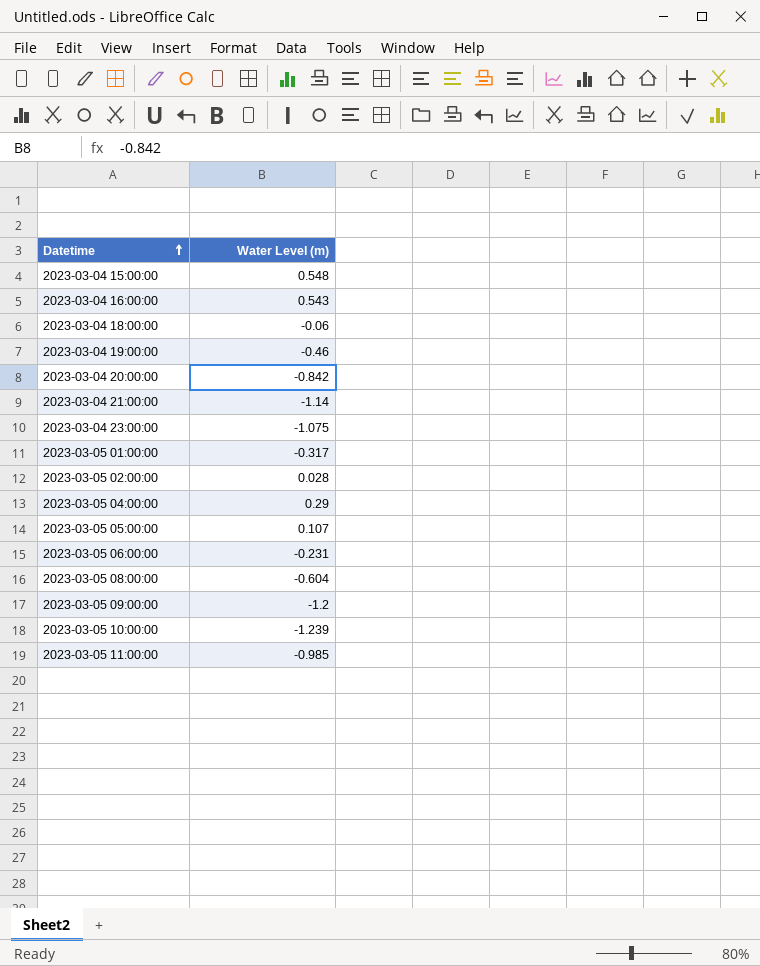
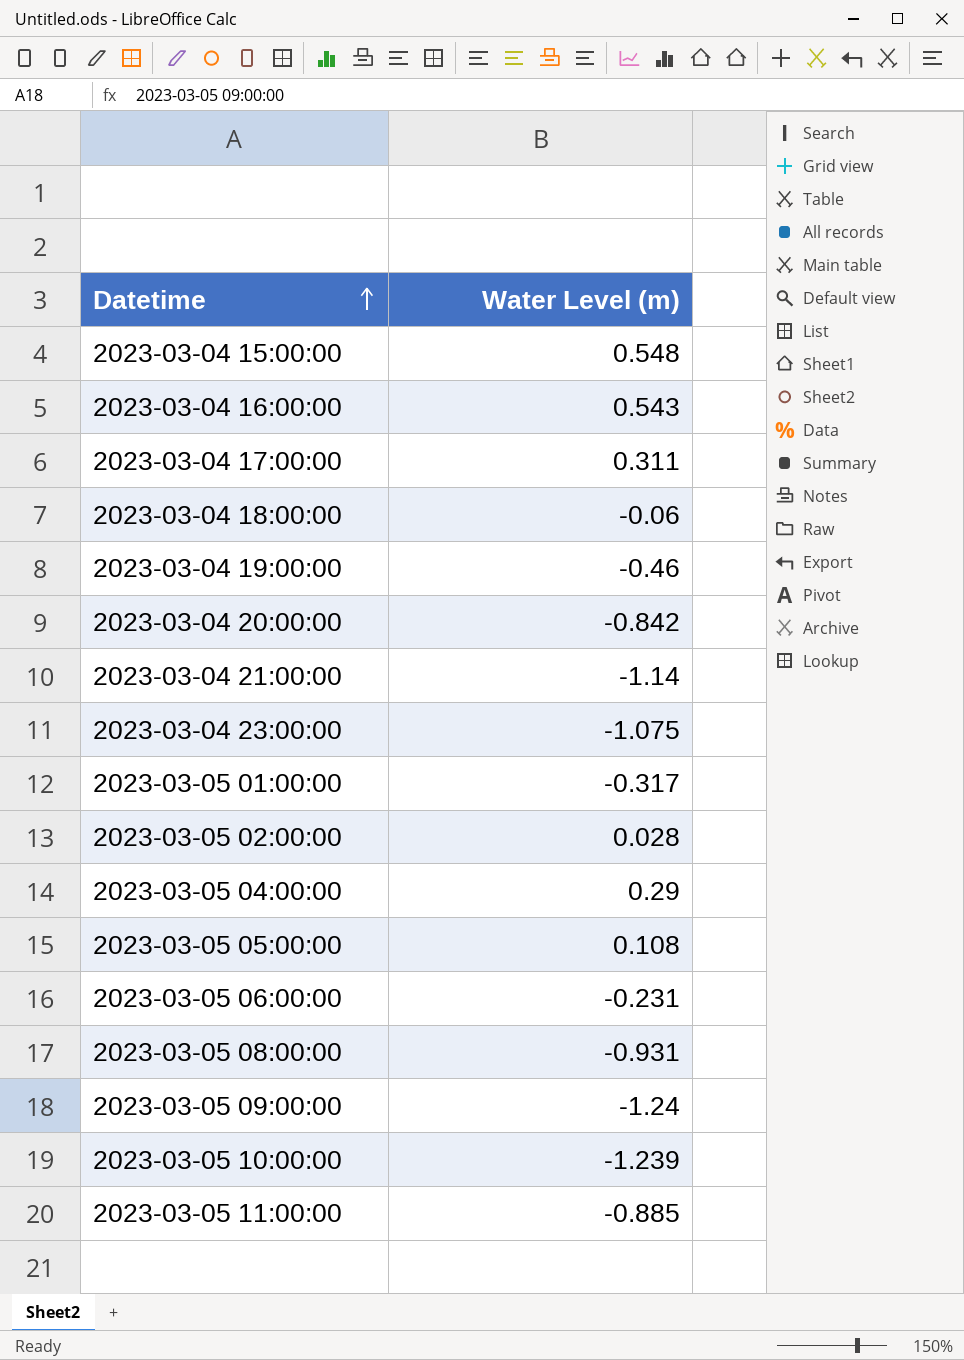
row 2023-03-04 17:00:00: none -> 0.311
2023-03-05 05:00:00 | Water Level (m): 0.107 -> 0.108
2023-03-05 08:00:00 | Water Level (m): -0.604 -> -0.931
2023-03-05 09:00:00 | Water Level (m): -1.2 -> -1.24
2023-03-05 11:00:00 | Water Level (m): -0.985 -> -0.885

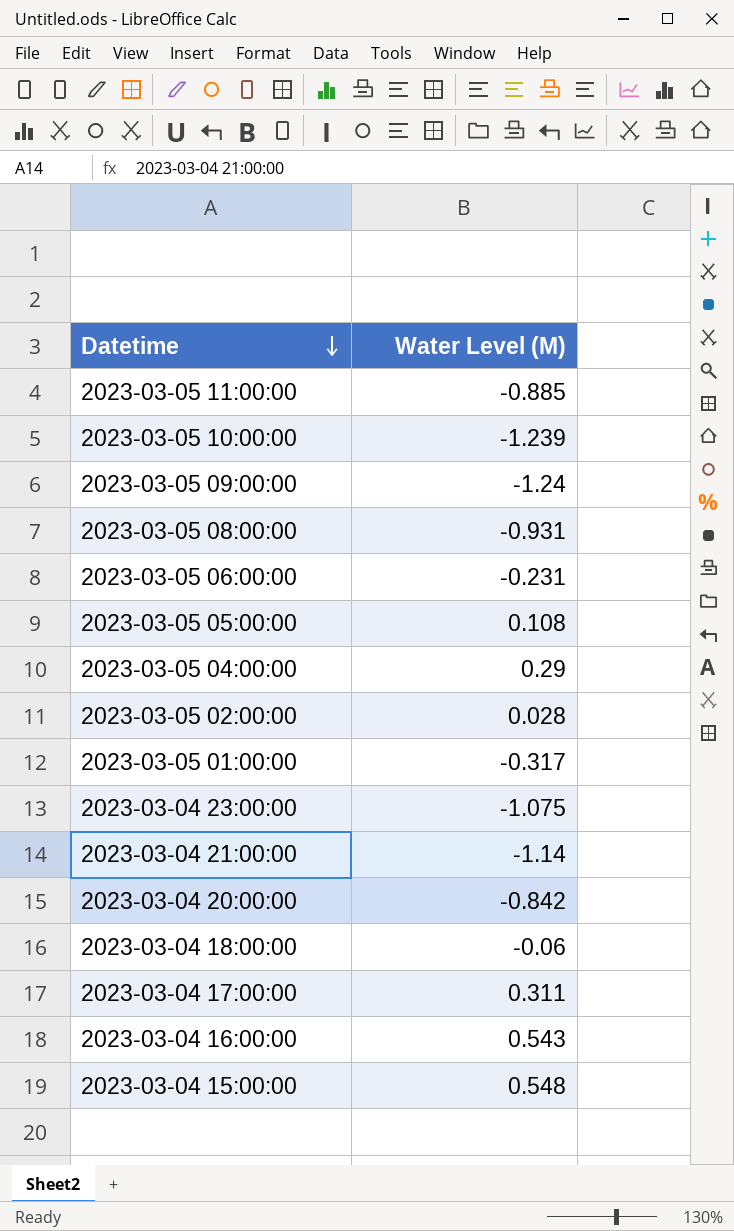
row order: Datetime ascending -> Datetime descending
column name: Water Level (m) -> Water Level (M)
row 2023-03-04 19:00:00: -0.46 -> none

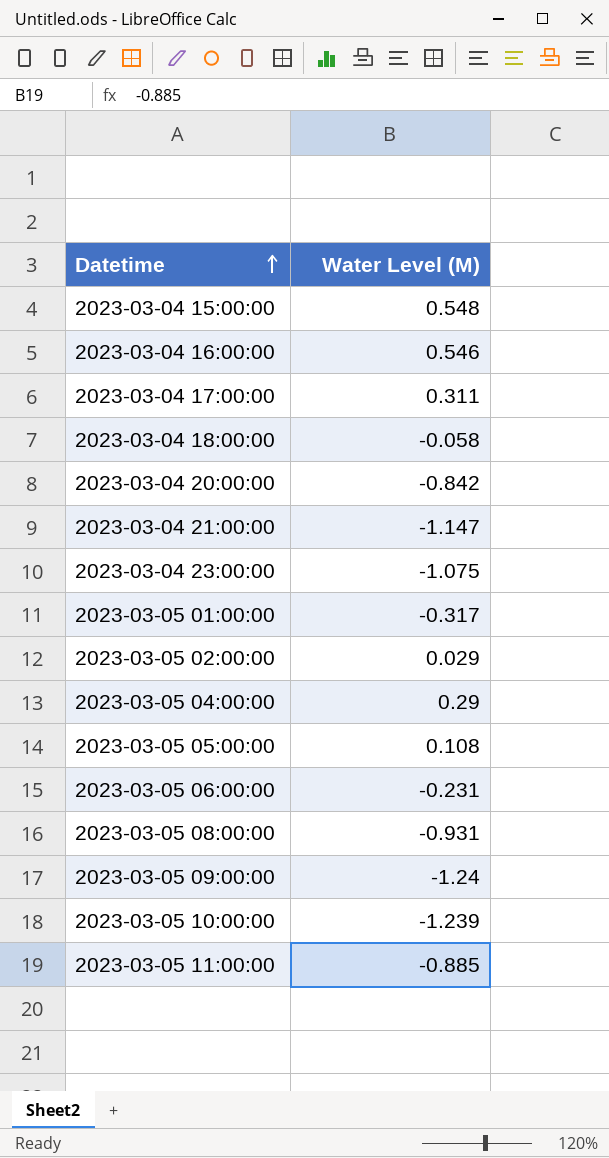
row order: Datetime descending -> Datetime ascending
2023-03-04 16:00:00 | Water Level (M): 0.543 -> 0.546
2023-03-04 18:00:00 | Water Level (M): -0.06 -> -0.058
2023-03-04 21:00:00 | Water Level (M): -1.14 -> -1.147
2023-03-05 02:00:00 | Water Level (M): 0.028 -> 0.029

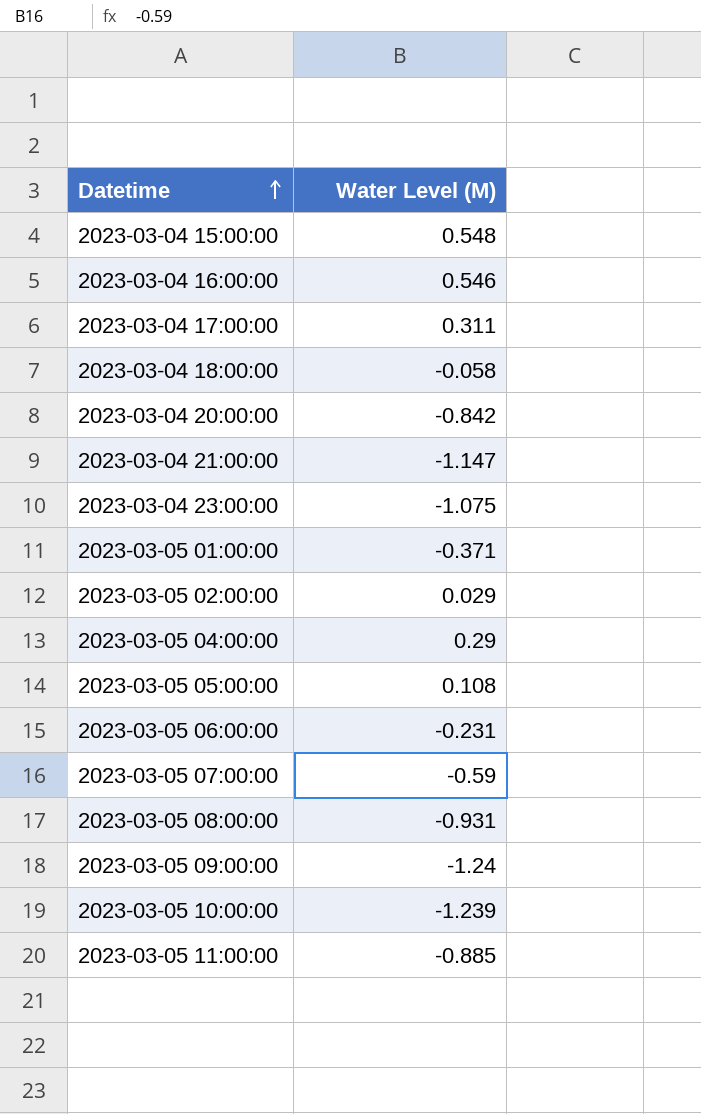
2023-03-05 01:00:00 | Water Level (M): -0.317 -> -0.371
row 2023-03-05 07:00:00: none -> -0.59

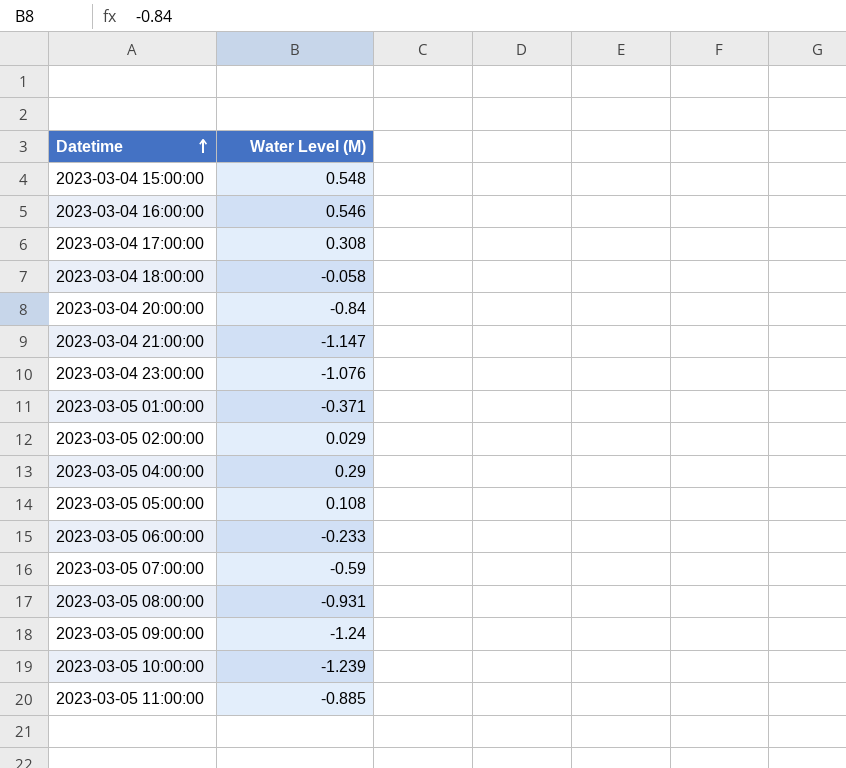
2023-03-04 17:00:00 | Water Level (M): 0.311 -> 0.308
2023-03-04 20:00:00 | Water Level (M): -0.842 -> -0.84
2023-03-04 23:00:00 | Water Level (M): -1.075 -> -1.076
2023-03-05 06:00:00 | Water Level (M): -0.231 -> -0.233

